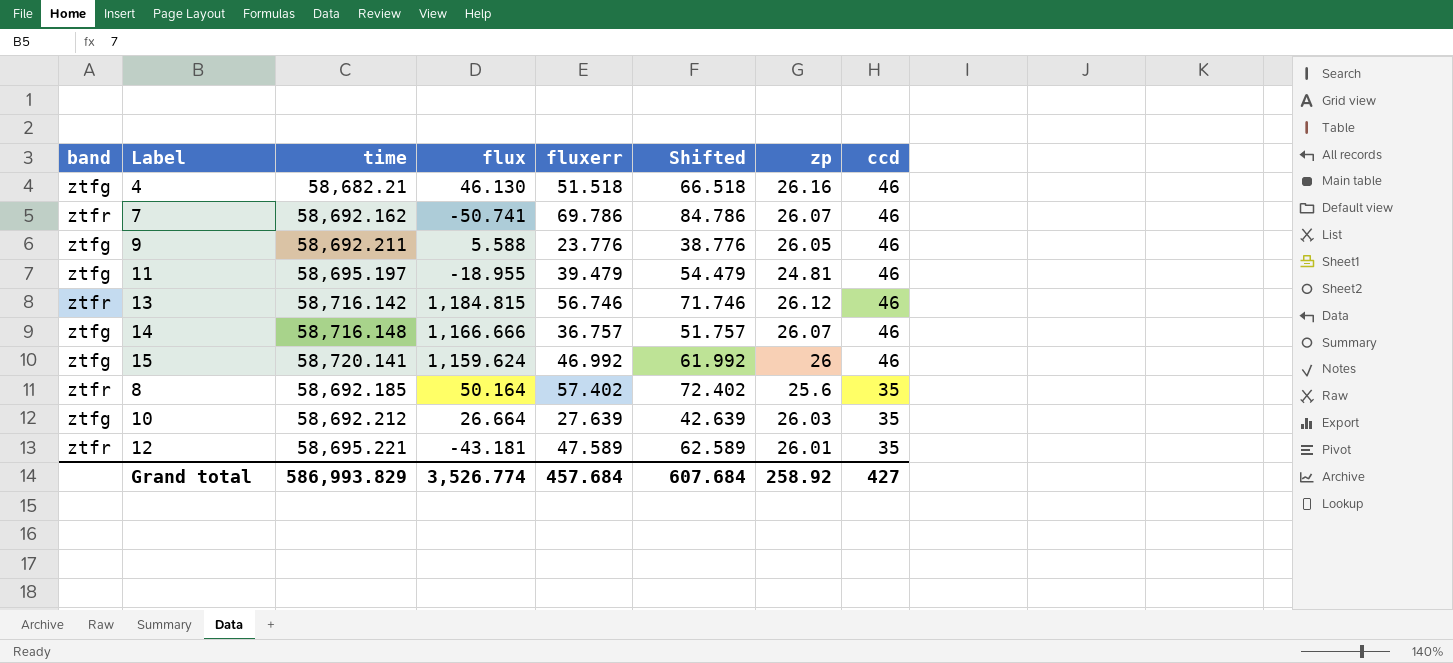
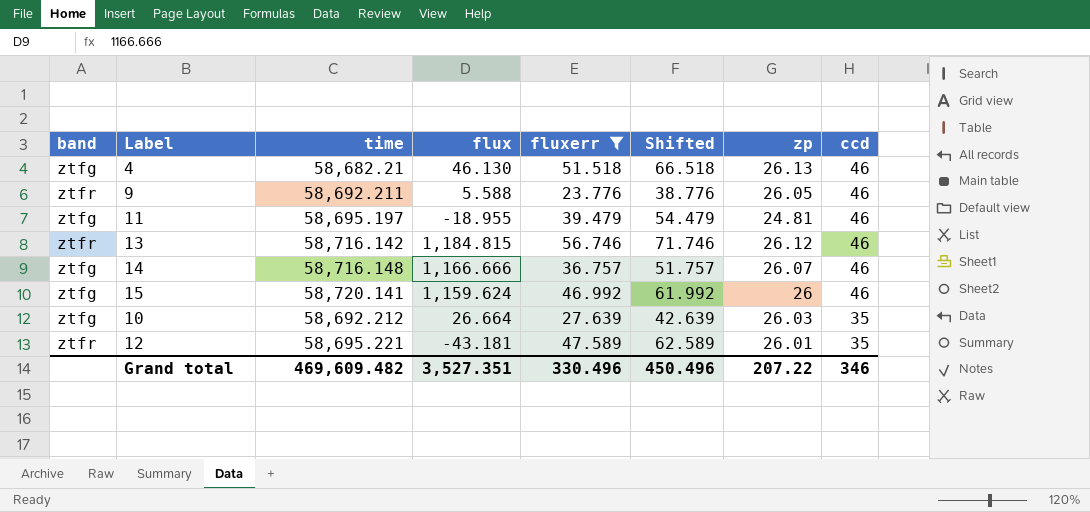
filter: none -> fluxerr <= 56.746
4 | zp: 26.16 -> 26.13
9 | band: ztfg -> ztfr
Grand total | time: 586,993.829 -> 469,609.482
Grand total | flux: 3,526.774 -> 3,527.351
Grand total | fluxerr: 457.684 -> 330.496
Grand total | Shifted: 607.684 -> 450.496
Grand total | zp: 258.92 -> 207.22
Grand total | ccd: 427 -> 346

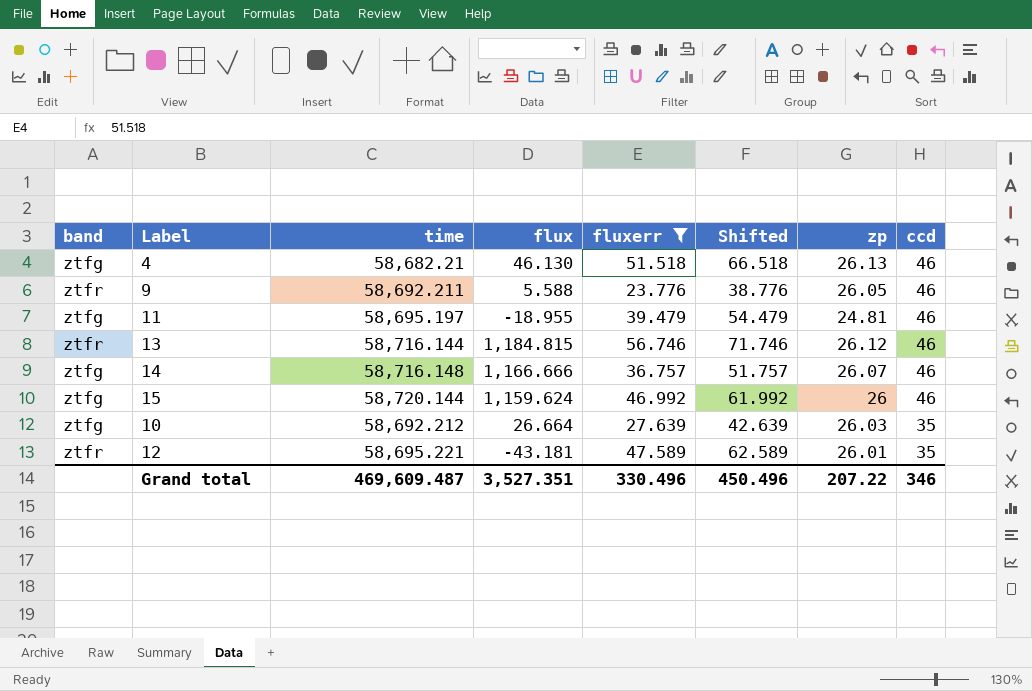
13 | time: 58,716.142 -> 58,716.144
15 | time: 58,720.141 -> 58,720.144
Grand total | time: 469,609.482 -> 469,609.487

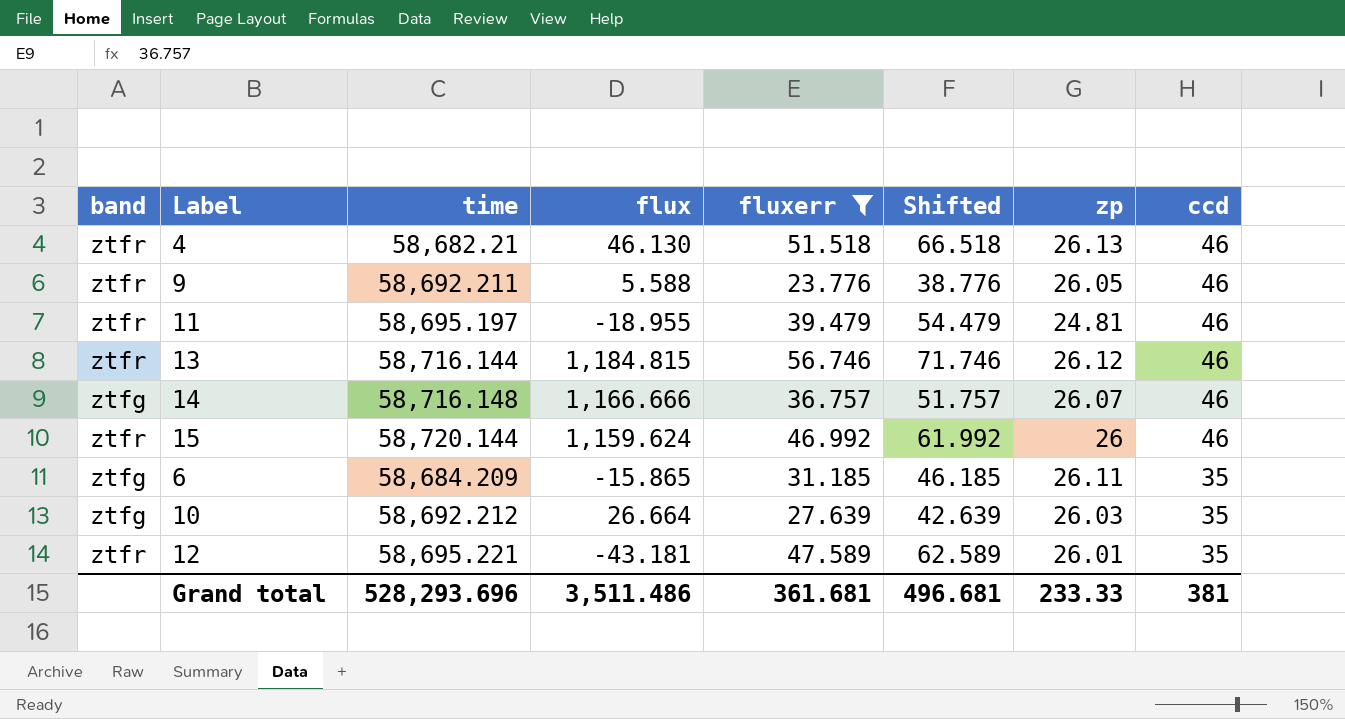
4 | band: ztfg -> ztfr
11 | band: ztfg -> ztfr
15 | band: ztfg -> ztfr
row 6: none -> ztfg | 58,684.209 | -15.865 | 31.185 | 46.185 | 26.11 | 35
Grand total | time: 469,609.487 -> 528,293.696
Grand total | flux: 3,527.351 -> 3,511.486
Grand total | fluxerr: 330.496 -> 361.681
Grand total | Shifted: 450.496 -> 496.681
Grand total | zp: 207.22 -> 233.33
Grand total | ccd: 346 -> 381

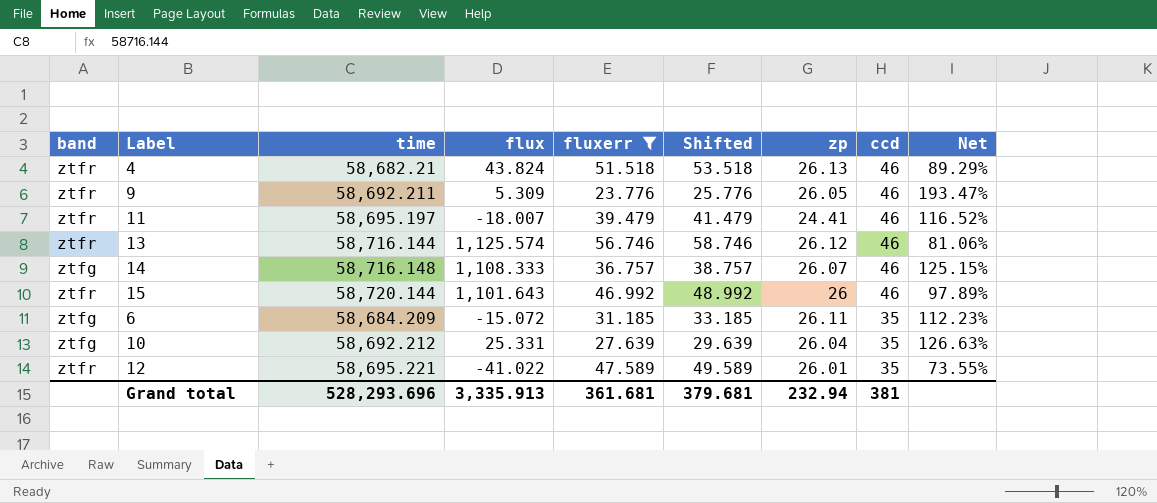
column Shifted | formula: [fluxerr] + 15 -> [fluxerr] + 2
column Net | formula: none -> [ccd] / [fluxerr]
4 | flux: 46.130 -> 43.824
9 | flux: 5.588 -> 5.309
11 | flux: -18.955 -> -18.007
11 | zp: 24.81 -> 24.41
13 | flux: 1,184.815 -> 1,125.574
14 | flux: 1,166.666 -> 1,108.333
15 | flux: 1,159.624 -> 1,101.643
6 | flux: -15.865 -> -15.072
10 | flux: 26.664 -> 25.331
10 | zp: 26.03 -> 26.04
12 | flux: -43.181 -> -41.022
Grand total | flux: 3,511.486 -> 3,335.913
Grand total | Shifted: 496.681 -> 379.681
Grand total | zp: 233.33 -> 232.94

